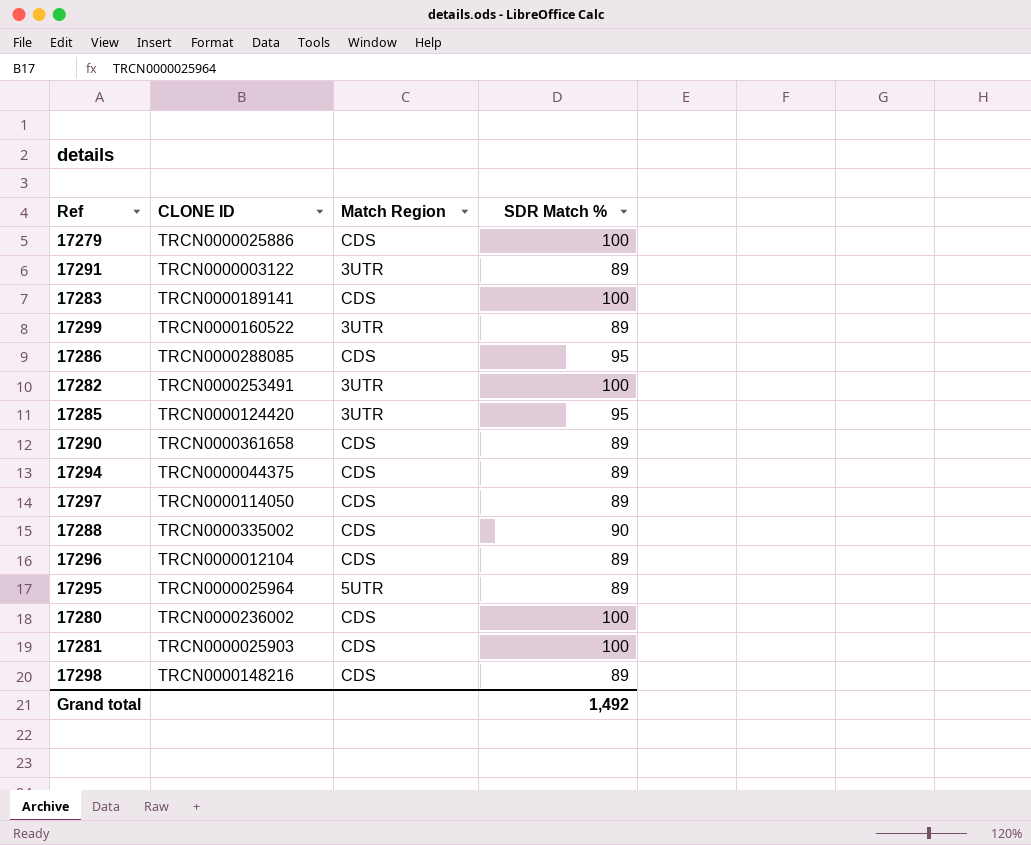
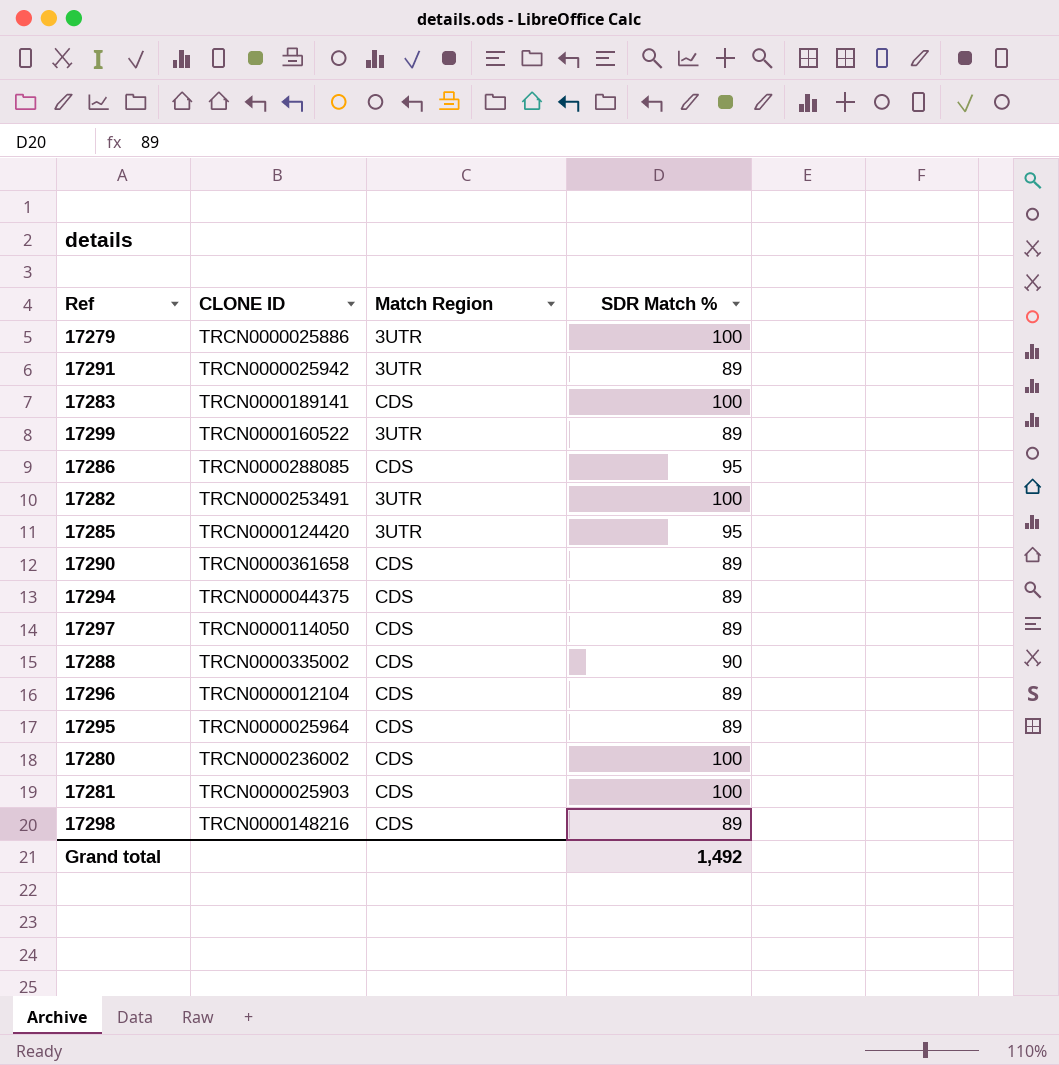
17279 | Match Region: CDS -> 3UTR
17291 | CLONE ID: TRCN0000003122 -> TRCN0000025942
17295 | Match Region: 5UTR -> CDS

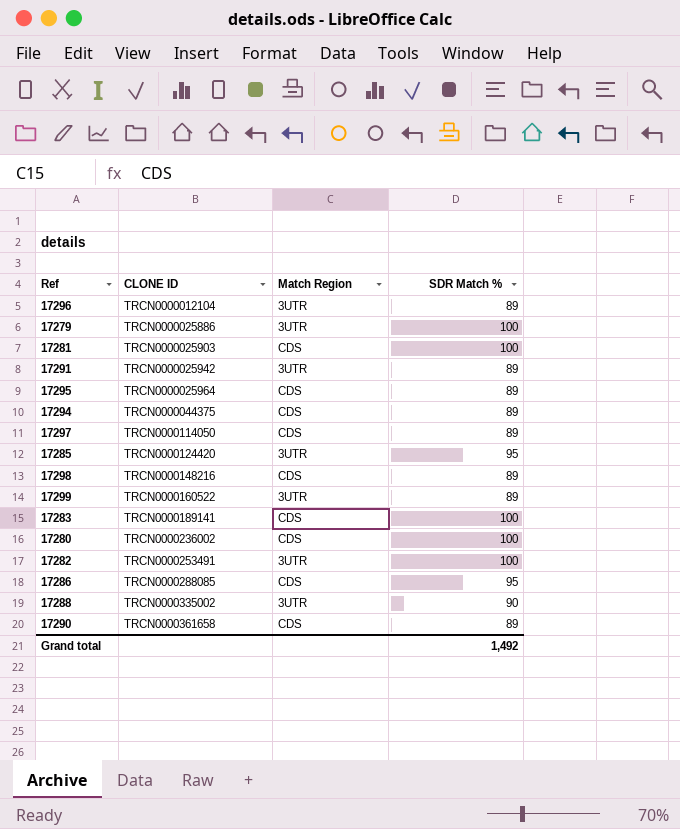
row order: none -> CLONE ID ascending
17296 | Match Region: CDS -> 3UTR
17288 | Match Region: CDS -> 3UTR

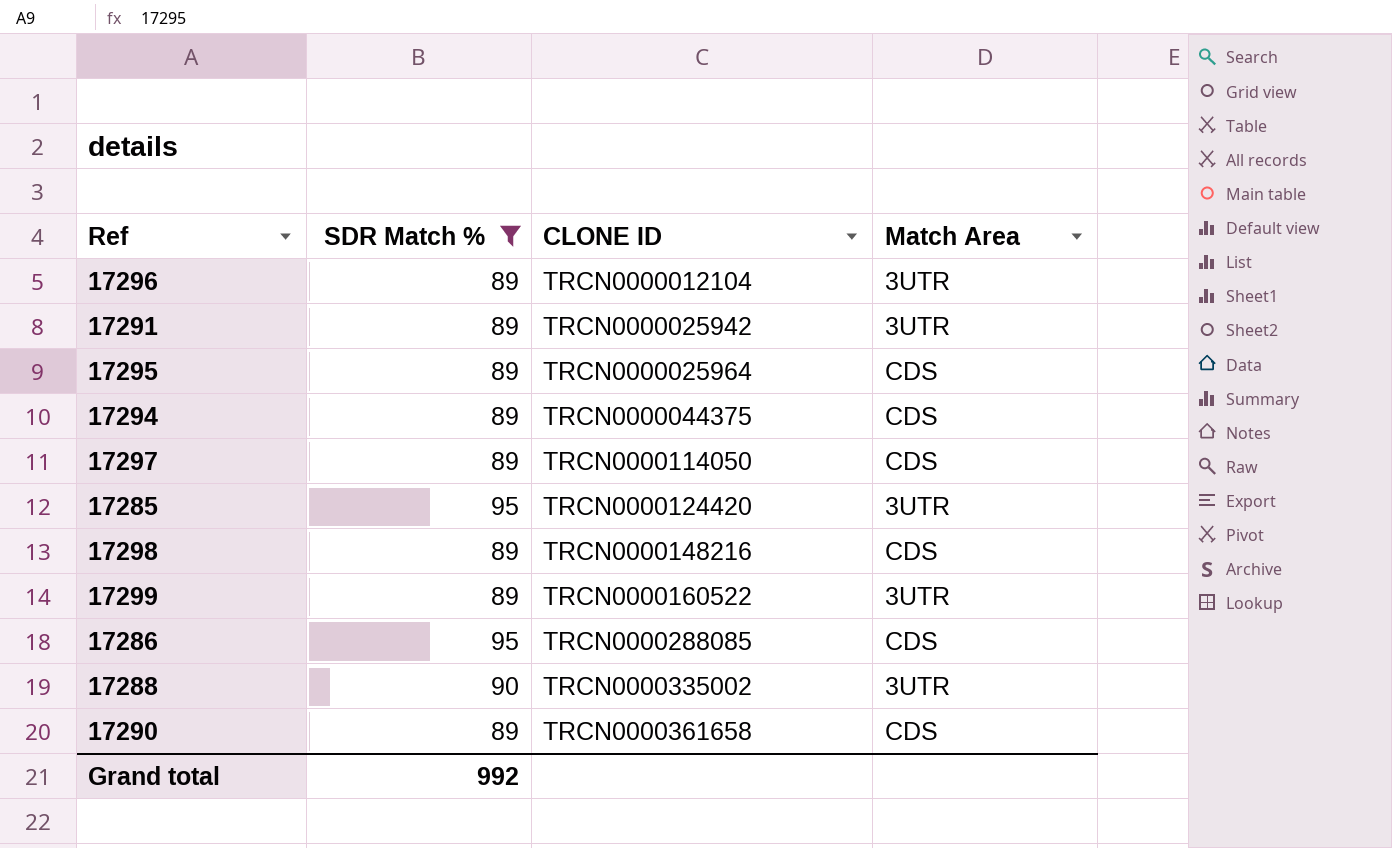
filter: none -> SDR Match % != 100
column SDR Match % | position: 4 -> 2
column name: Match Region -> Match Area
Grand total | SDR Match %: 1,492 -> 992

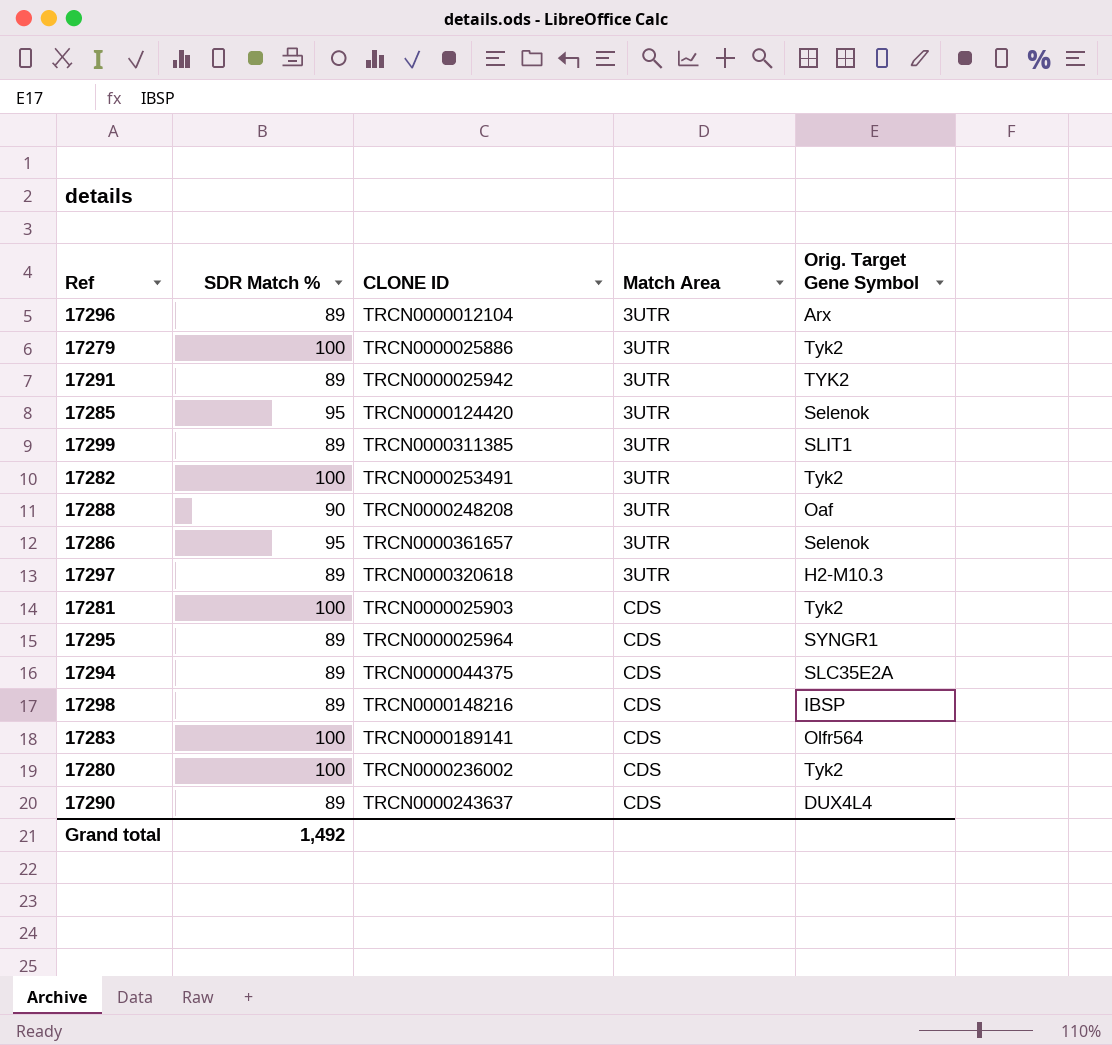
filter: SDR Match % != 100 -> none
row order: CLONE ID ascending -> Match Area ascending
column Orig. Target Gene Symbol | position: none -> 5
17299 | CLONE ID: TRCN0000160522 -> TRCN0000311385
17288 | CLONE ID: TRCN0000335002 -> TRCN0000248208
17286 | CLONE ID: TRCN0000288085 -> TRCN0000361657
17286 | Match Area: CDS -> 3UTR
17297 | CLONE ID: TRCN0000114050 -> TRCN0000320618
17297 | Match Area: CDS -> 3UTR
17290 | CLONE ID: TRCN0000361658 -> TRCN0000243637
Grand total | SDR Match %: 992 -> 1,492

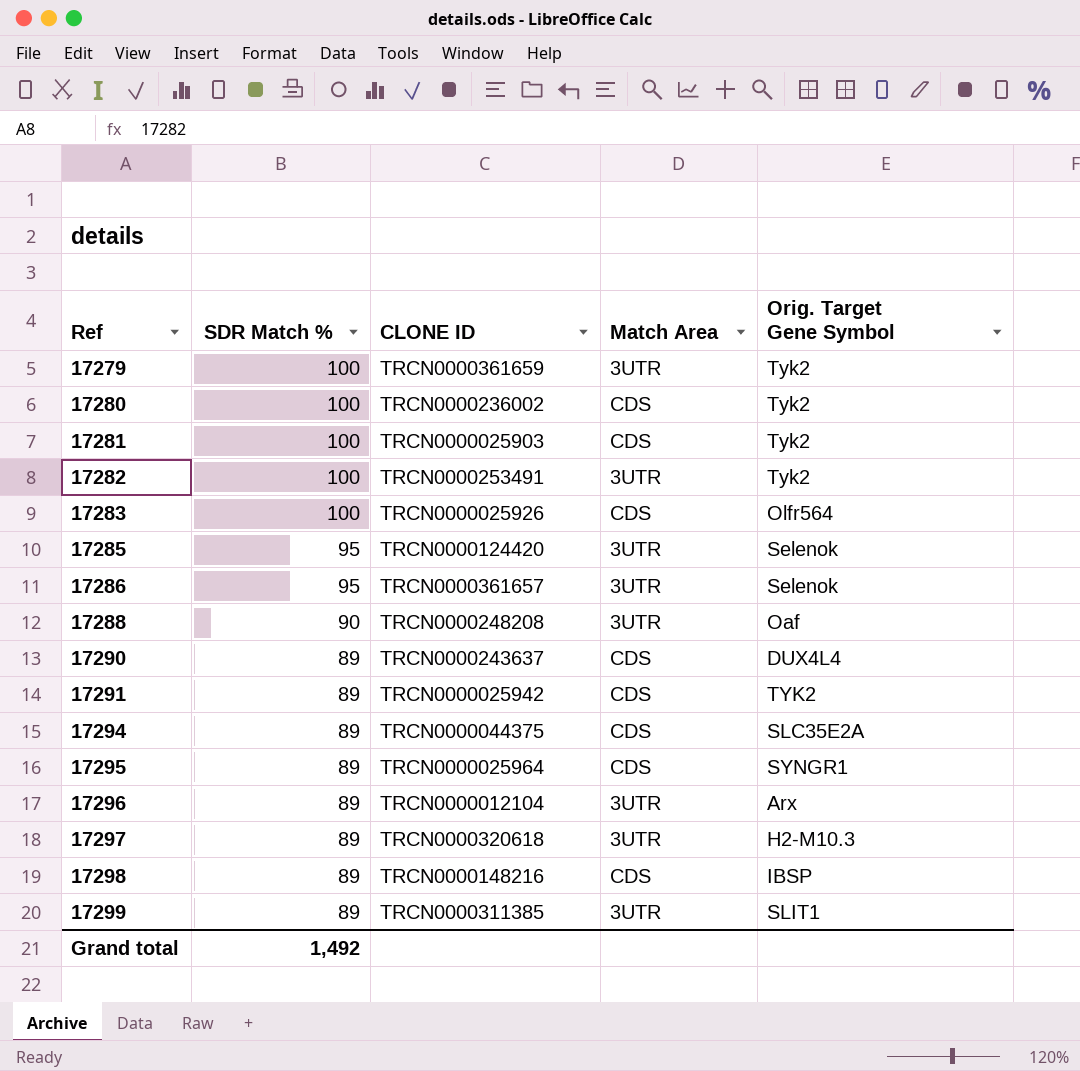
row order: Match Area ascending -> Ref ascending
17279 | CLONE ID: TRCN0000025886 -> TRCN0000361659
17283 | CLONE ID: TRCN0000189141 -> TRCN0000025926
17291 | Match Area: 3UTR -> CDS

